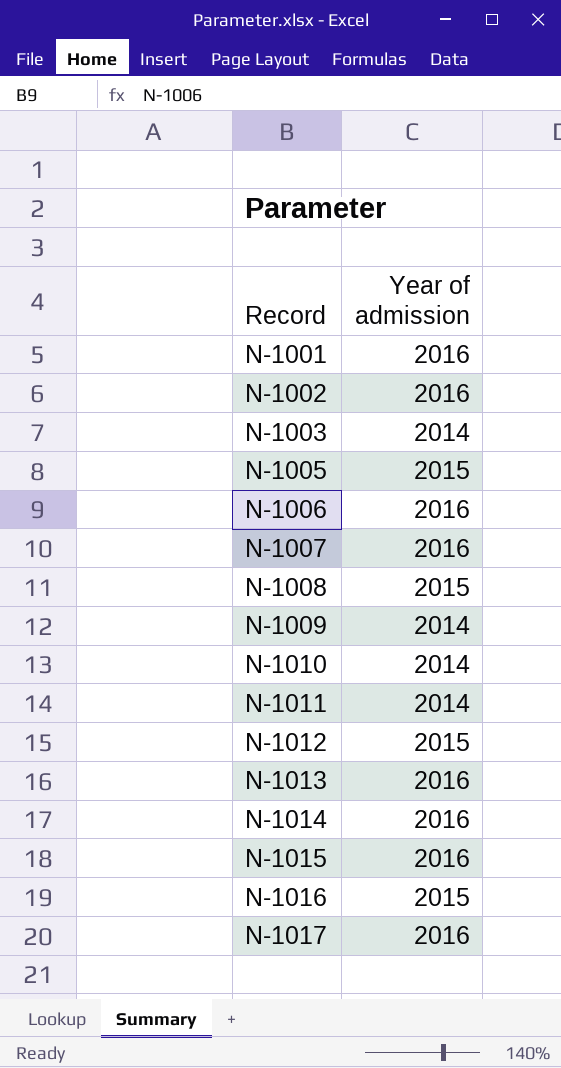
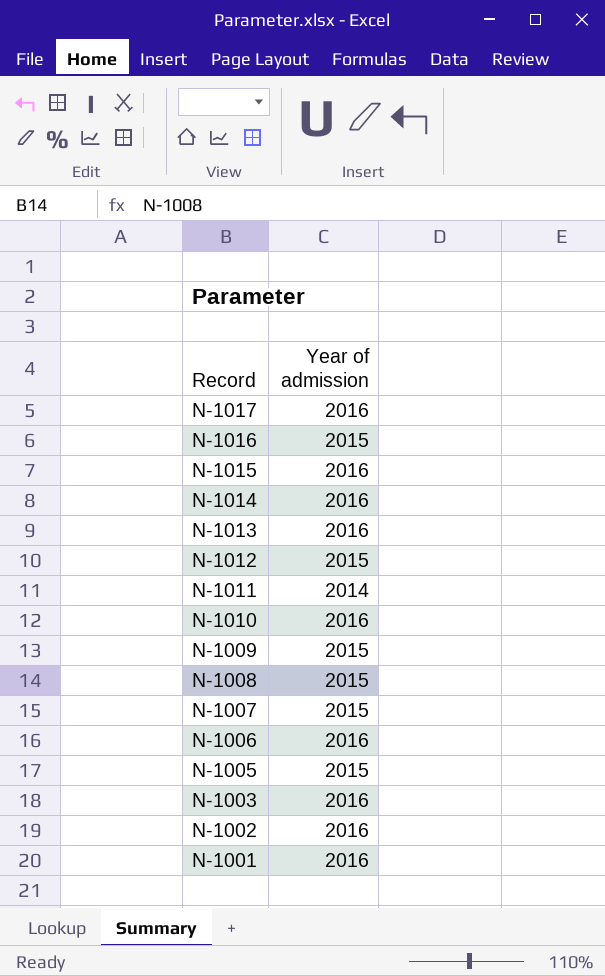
row order: Record ascending -> Record descending
N-1010 | Year of admission: 2014 -> 2016
N-1009 | Year of admission: 2014 -> 2015
N-1007 | Year of admission: 2016 -> 2015
N-1003 | Year of admission: 2014 -> 2016

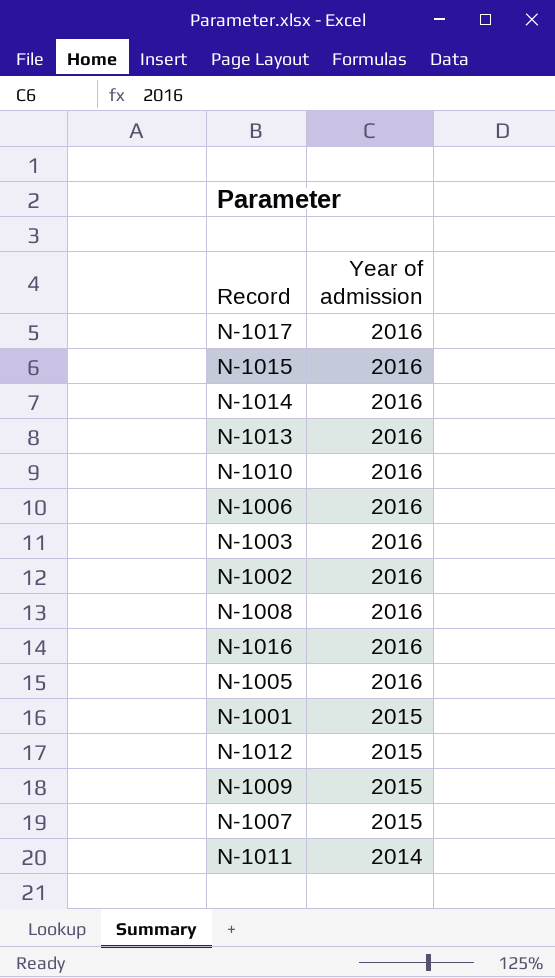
row order: Record descending -> Year of admission descending
N-1008 | Year of admission: 2015 -> 2016
N-1016 | Year of admission: 2015 -> 2016
N-1005 | Year of admission: 2015 -> 2016
N-1001 | Year of admission: 2016 -> 2015

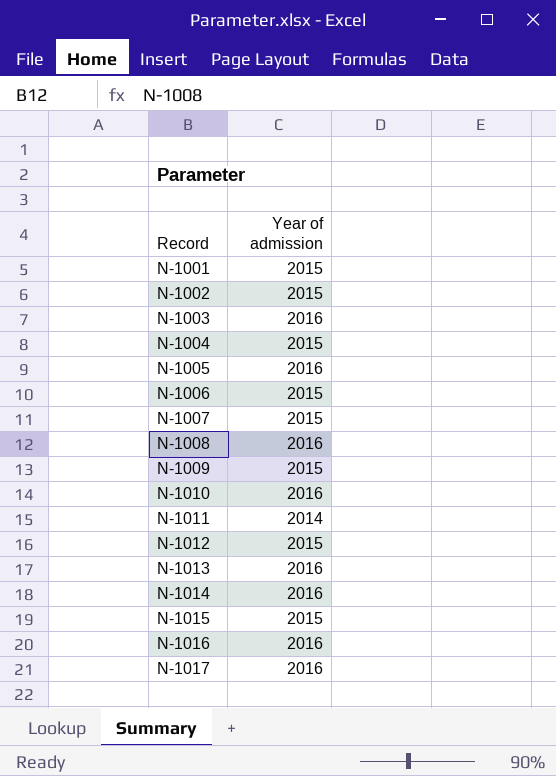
row order: Year of admission descending -> Record ascending
N-1002 | Year of admission: 2016 -> 2015
row N-1004: none -> 2015
N-1006 | Year of admission: 2016 -> 2015
N-1015 | Year of admission: 2016 -> 2015

